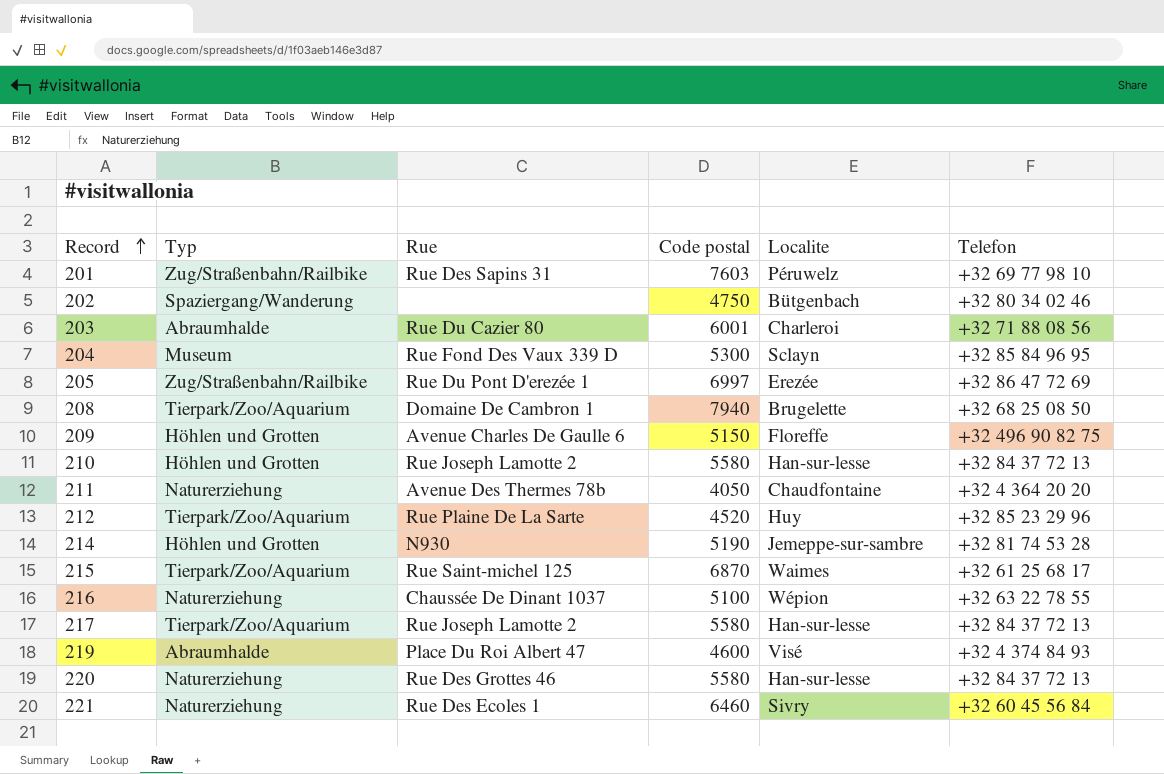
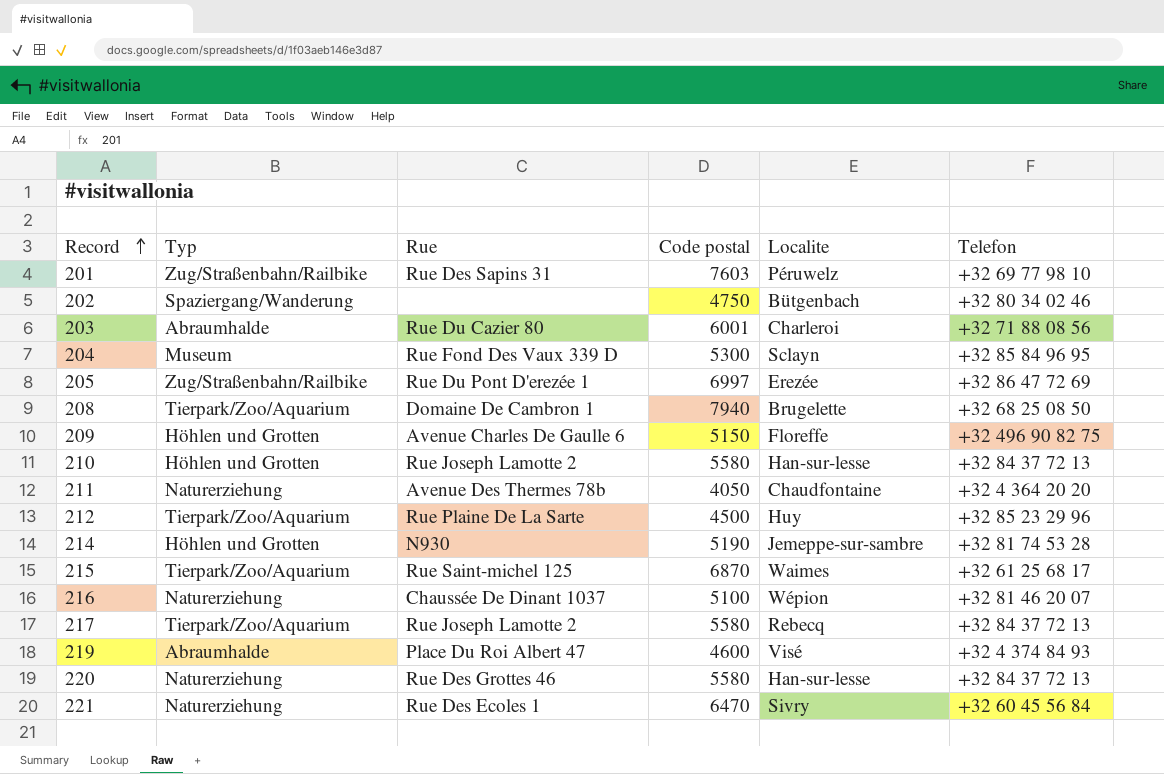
212 | Code postal: 4520 -> 4500
216 | Telefon: +32 63 22 78 55 -> +32 81 46 20 07
217 | Localite: Han-sur-lesse -> Rebecq
221 | Code postal: 6460 -> 6470

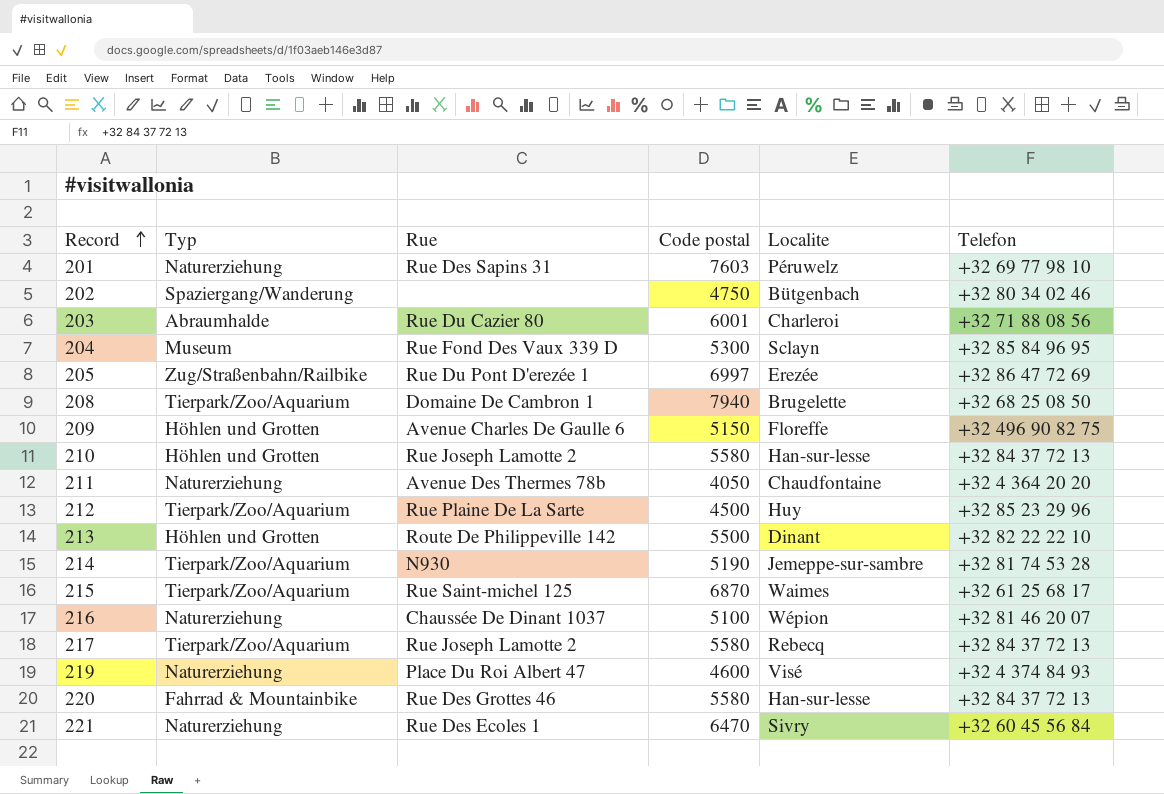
201 | Typ: Zug/Straßenbahn/Railbike -> Naturerziehung
row 213: none -> Höhlen und Grotten | Route De Philippeville 142 | 5500 | Dinant | +32 82 22 22 10
214 | Typ: Höhlen und Grotten -> Tierpark/Zoo/Aquarium
219 | Typ: Abraumhalde -> Naturerziehung
220 | Typ: Naturerziehung -> Fahrrad & Mountainbike

